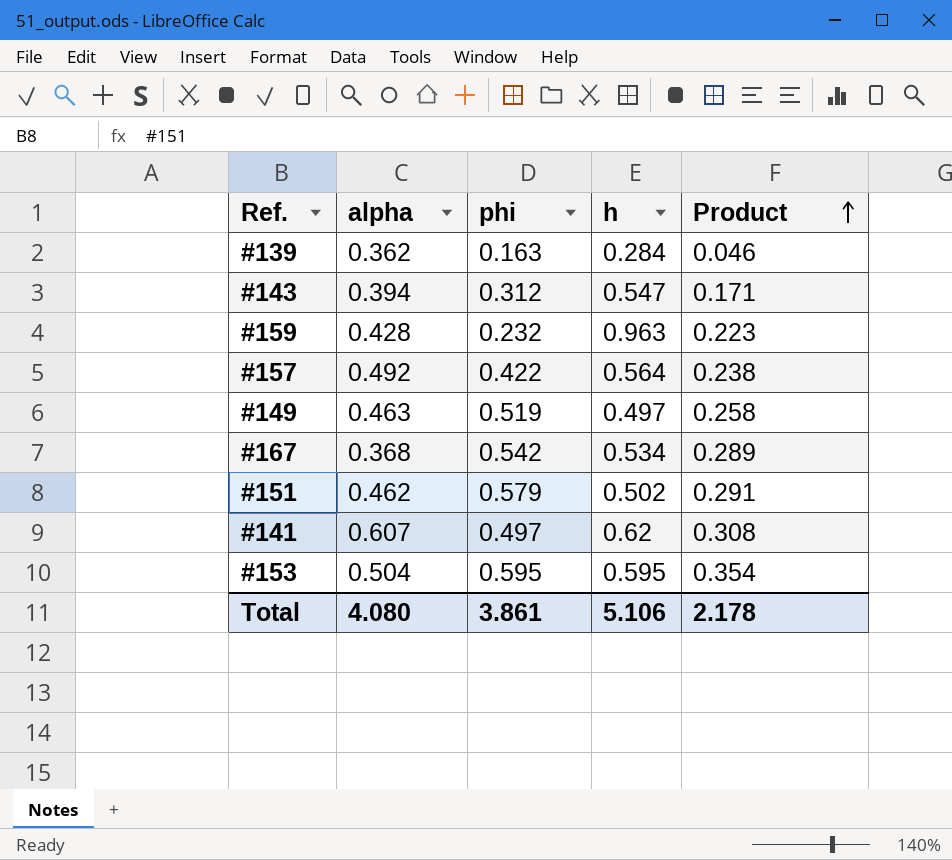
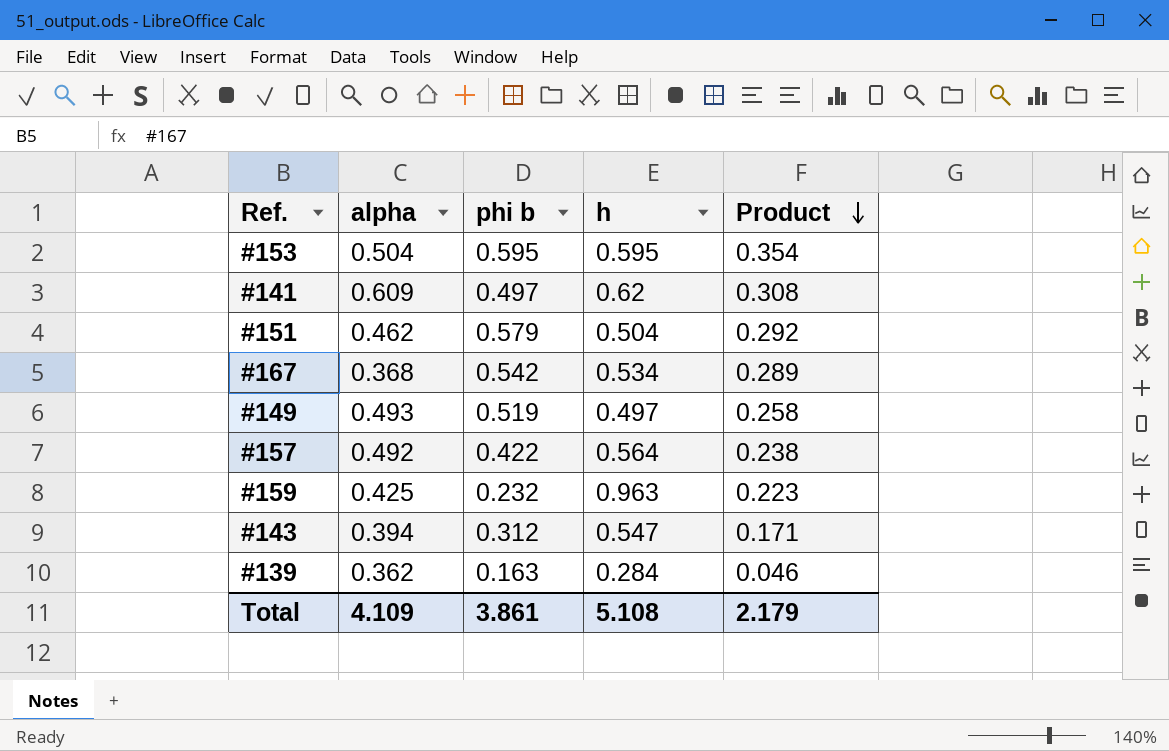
row order: Product ascending -> Product descending
column name: phi -> phi b
#141 | alpha: 0.607 -> 0.609
#151 | h: 0.502 -> 0.504
#151 | Product: 0.291 -> 0.292
#149 | alpha: 0.463 -> 0.493
#159 | alpha: 0.428 -> 0.425
Total | alpha: 4.080 -> 4.109
Total | h: 5.106 -> 5.108
Total | Product: 2.178 -> 2.179

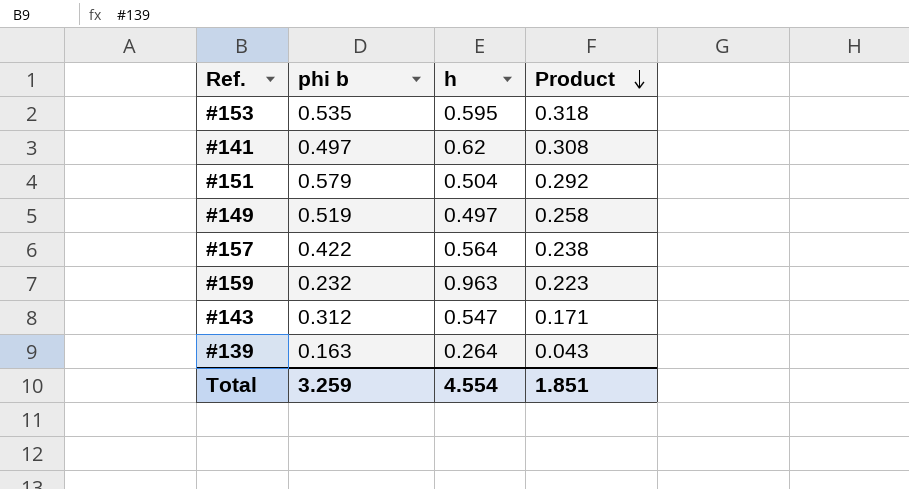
column alpha | position: 2 -> none
row #167: 0.368 | 0.542 | 0.534 | 0.289 -> none
#153 | phi b: 0.595 -> 0.535
#153 | Product: 0.354 -> 0.318
#139 | h: 0.284 -> 0.264
#139 | Product: 0.046 -> 0.043
Total | phi b: 3.861 -> 3.259
Total | h: 5.108 -> 4.554
Total | Product: 2.179 -> 1.851

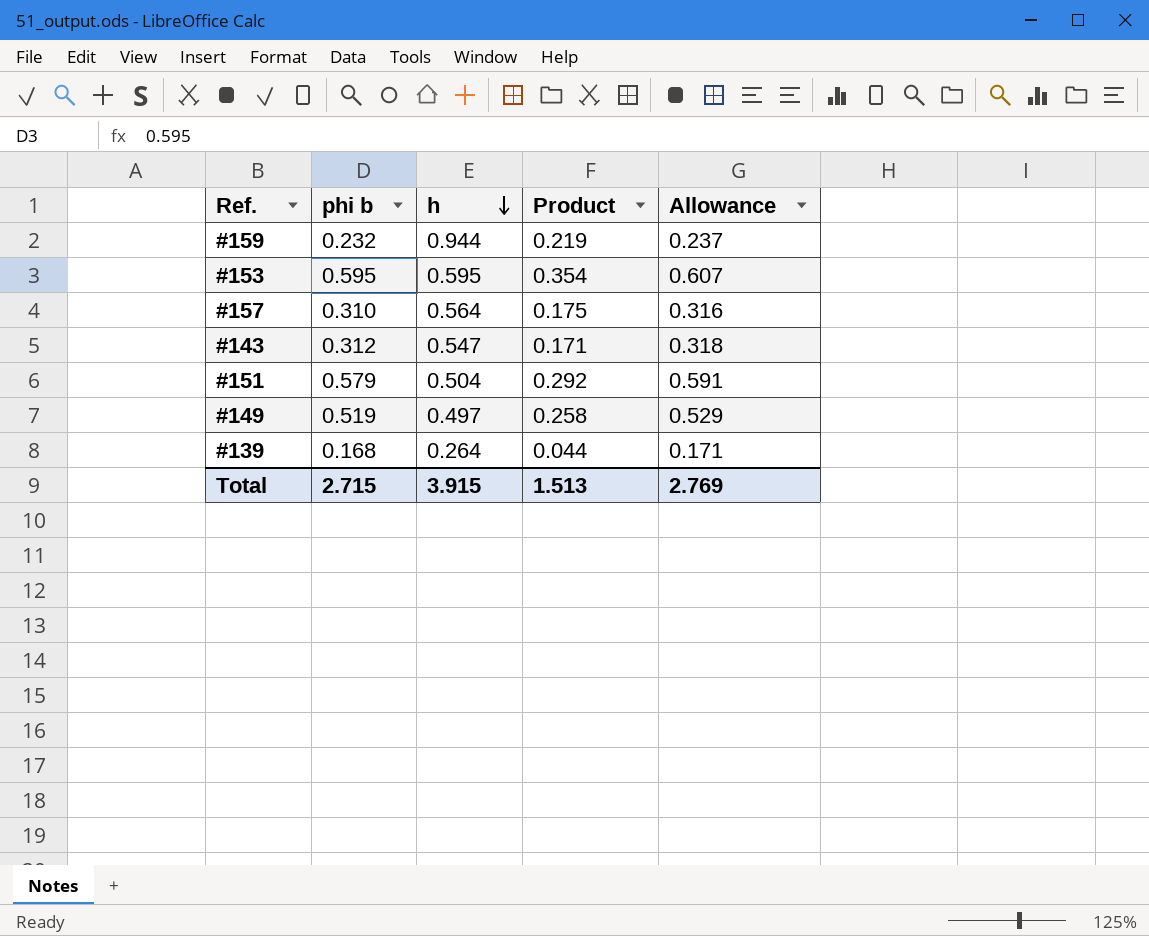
row order: Product descending -> h descending
column Allowance | formula: none -> [phi b] * 1.02
row #141: 0.497 | 0.62 | 0.308 -> none
#159 | h: 0.963 -> 0.944
#159 | Product: 0.223 -> 0.219
#153 | phi b: 0.535 -> 0.595
#153 | Product: 0.318 -> 0.354
#157 | phi b: 0.422 -> 0.310
#157 | Product: 0.238 -> 0.175
#139 | phi b: 0.163 -> 0.168
#139 | Product: 0.043 -> 0.044
Total | phi b: 3.259 -> 2.715
Total | h: 4.554 -> 3.915
Total | Product: 1.851 -> 1.513

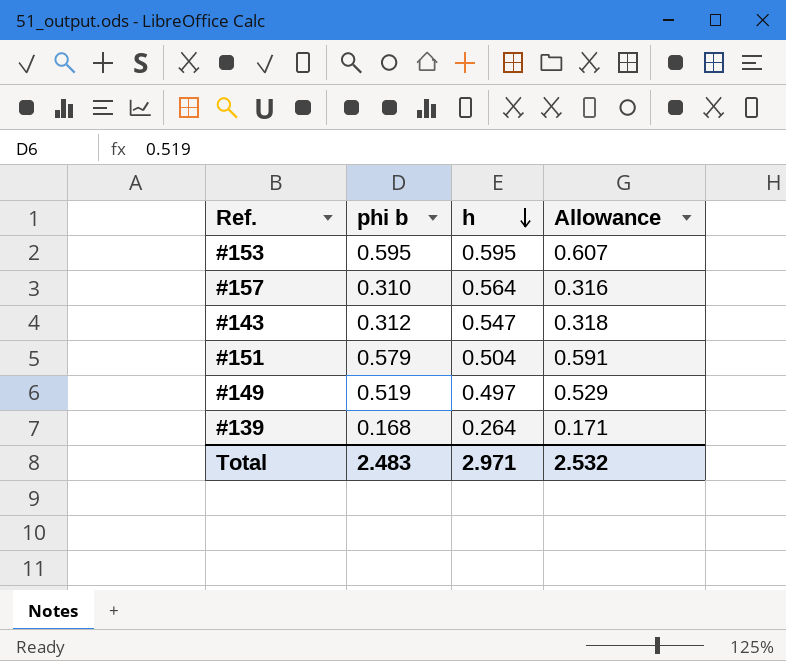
column Product | formula: [phi b] * [h] -> none
row #159: 0.232 | 0.944 | 0.219 | 0.237 -> none
Total | phi b: 2.715 -> 2.483
Total | h: 3.915 -> 2.971
Total | Allowance: 2.769 -> 2.532

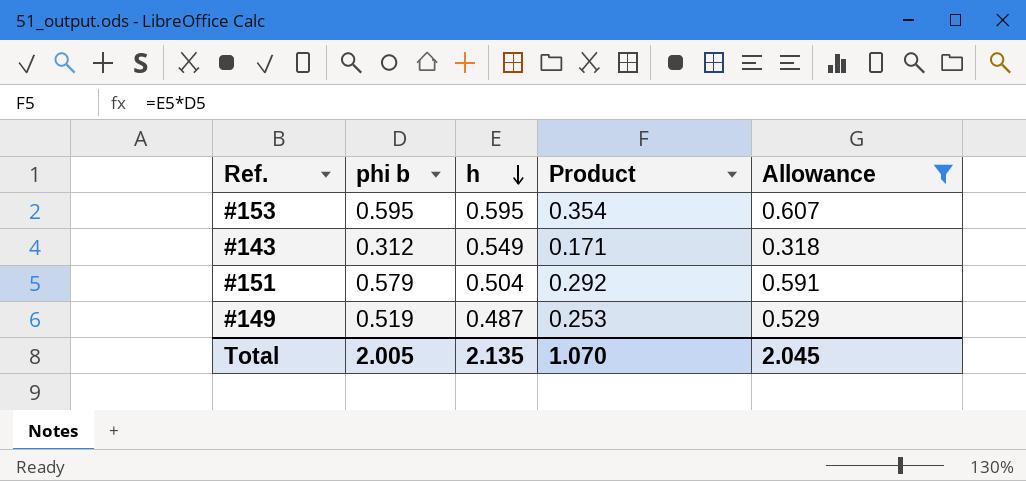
filter: none -> Allowance >= 0.318
column Product | formula: none -> [phi b] * [h]
#143 | h: 0.547 -> 0.549
#149 | h: 0.497 -> 0.487
Total | phi b: 2.483 -> 2.005
Total | h: 2.971 -> 2.135
Total | Allowance: 2.532 -> 2.045

